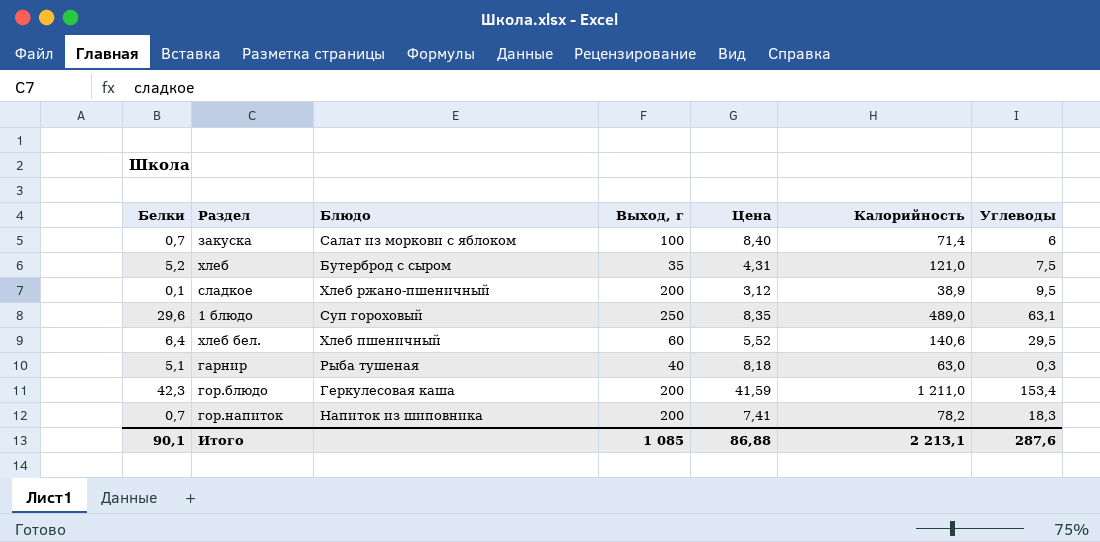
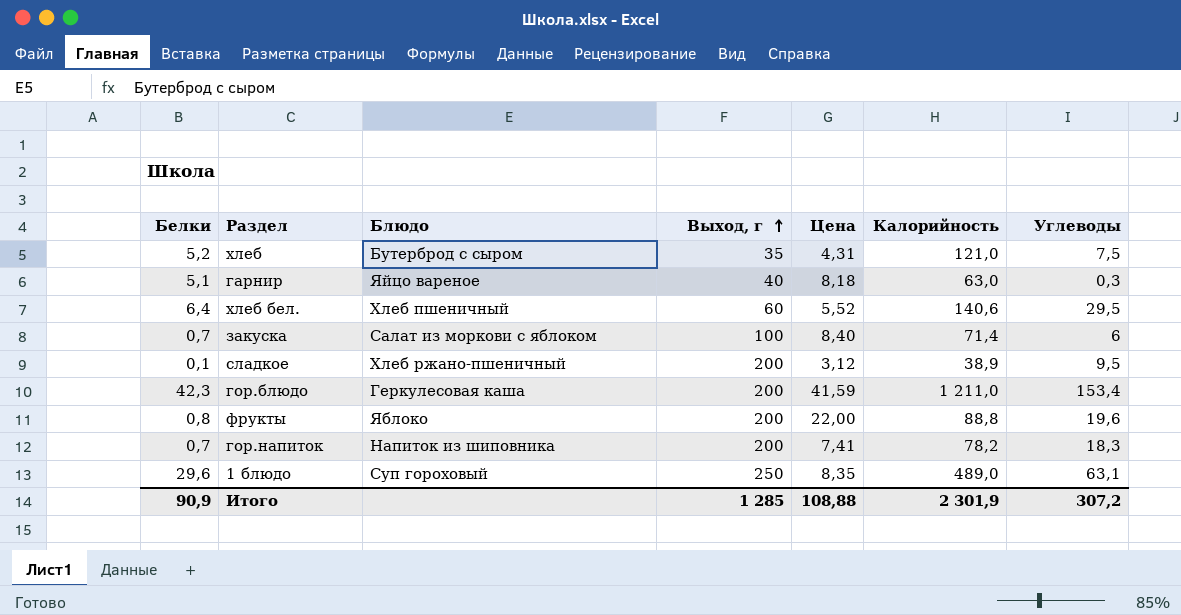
row order: none -> Выход, г ascending
гарнир | Блюдо: Рыба тушеная -> Яйцо вареное
row фрукты: none -> 0,8 | Яблоко | 200 | 22,00 | 88,8 | 19,6
Итого | Белки: 90,1 -> 90,9
Итого | Выход, г: 1 085 -> 1 285
Итого | Цена: 86,88 -> 108,88
Итого | Калорийность: 2 213,1 -> 2 301,9
Итого | Углеводы: 287,6 -> 307,2

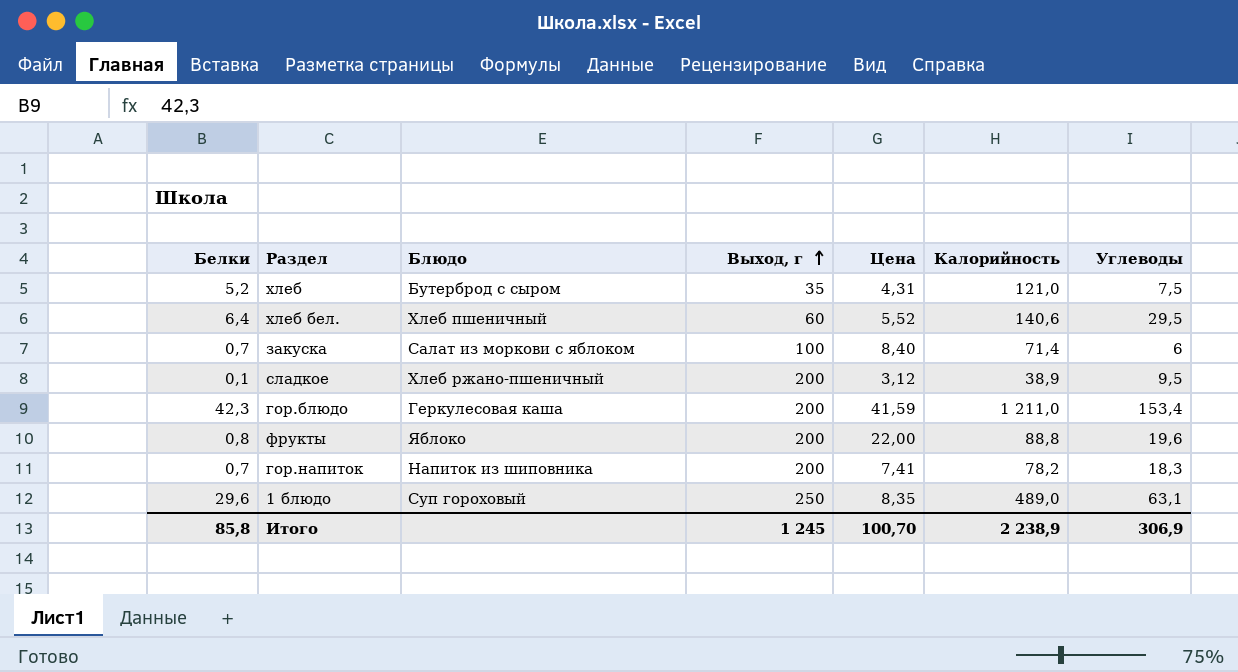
row гарнир: 5,1 | Яйцо вареное | 40 | 8,18 | 63,0 | 0,3 -> none
Итого | Белки: 90,9 -> 85,8
Итого | Выход, г: 1 285 -> 1 245
Итого | Цена: 108,88 -> 100,70
Итого | Калорийность: 2 301,9 -> 2 238,9
Итого | Углеводы: 307,2 -> 306,9

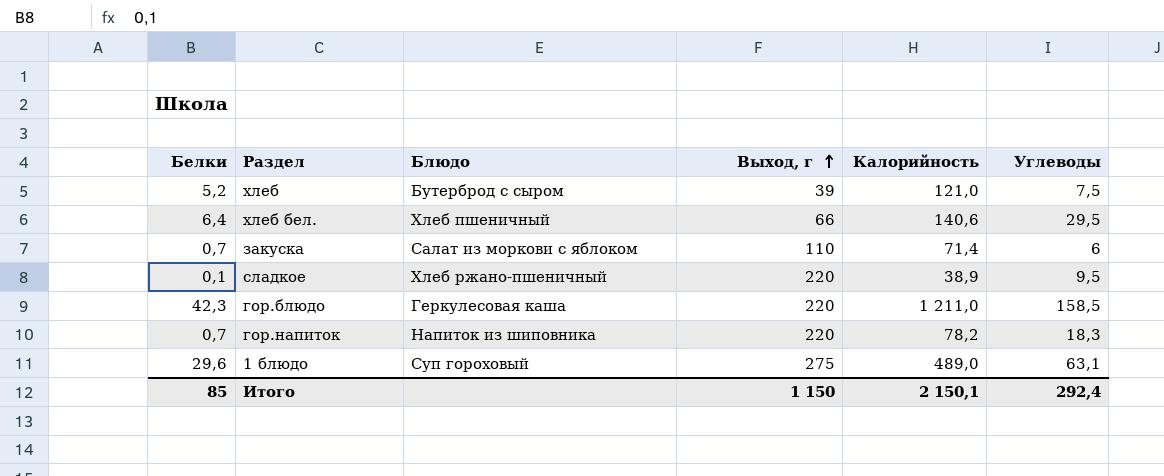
column Цена | position: 5 -> none
row фрукты: 0,8 | Яблоко | 200 | 22,00 | 88,8 | 19,6 -> none
хлеб | Выход, г: 35 -> 39
хлеб бел. | Выход, г: 60 -> 66
закуска | Выход, г: 100 -> 110
сладкое | Выход, г: 200 -> 220
гор.блюдо | Выход, г: 200 -> 220
гор.блюдо | Углеводы: 153,4 -> 158,5
гор.напиток | Выход, г: 200 -> 220
1 блюдо | Выход, г: 250 -> 275
Итого | Белки: 85,8 -> 85
Итого | Выход, г: 1 245 -> 1 150
Итого | Калорийность: 2 238,9 -> 2 150,1
Итого | Углеводы: 306,9 -> 292,4

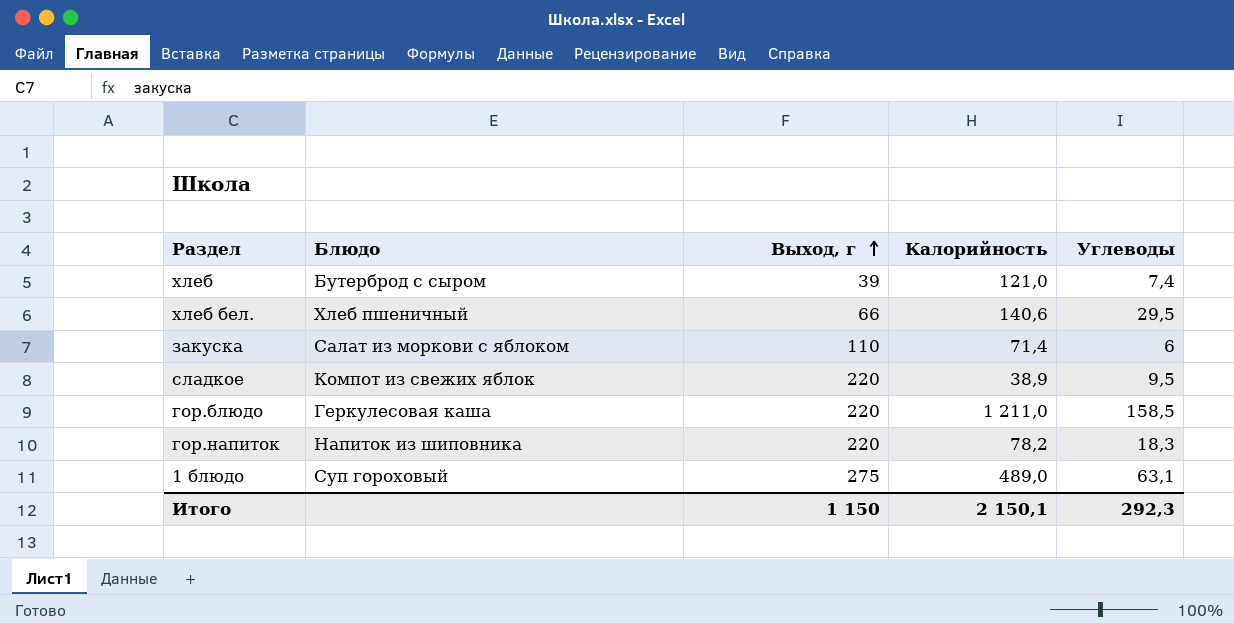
column Белки | position: 1 -> none
хлеб | Углеводы: 7,5 -> 7,4
сладкое | Блюдо: Хлеб ржано-пшеничный -> Компот из свежих яблок
Итого | Углеводы: 292,4 -> 292,3

